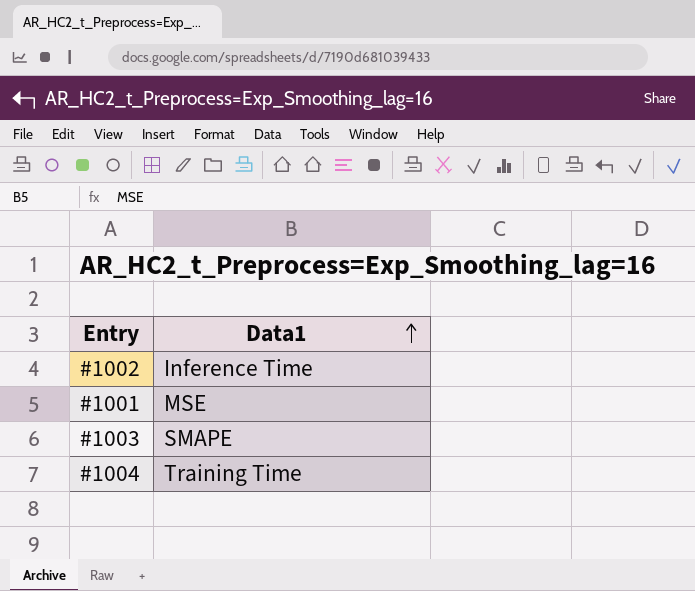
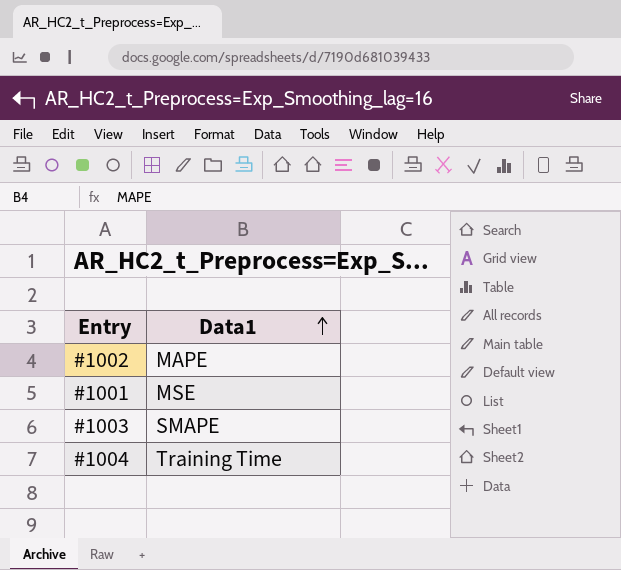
#1002 | Data1: Inference Time -> MAPE

